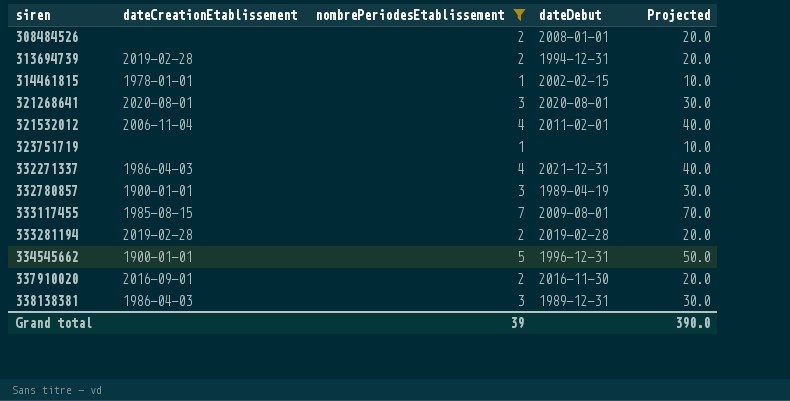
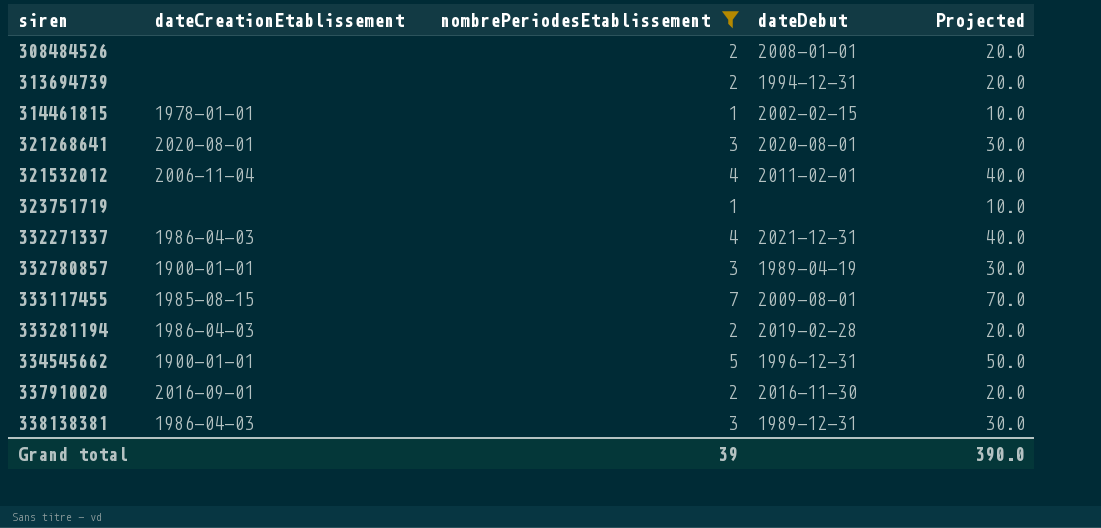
313694739 | dateCreationEtablissement: 2019-02-28 -> none
333281194 | dateCreationEtablissement: 2019-02-28 -> 1986-04-03

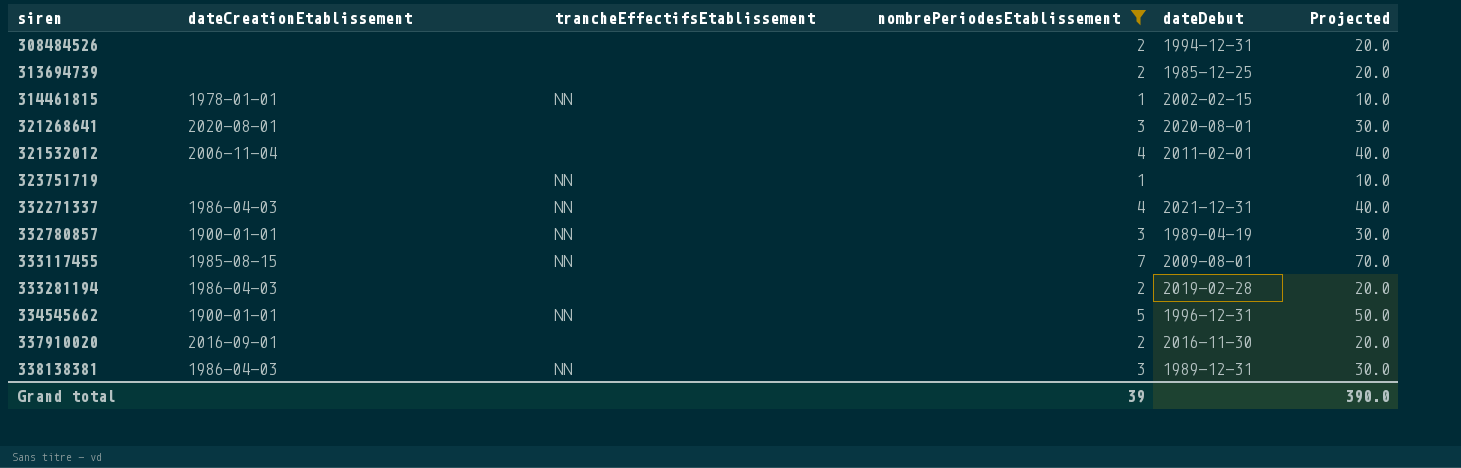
column trancheEffectifsEtablissement | position: none -> 3
308484526 | dateDebut: 2008-01-01 -> 1994-12-31
313694739 | dateDebut: 1994-12-31 -> 1985-12-25

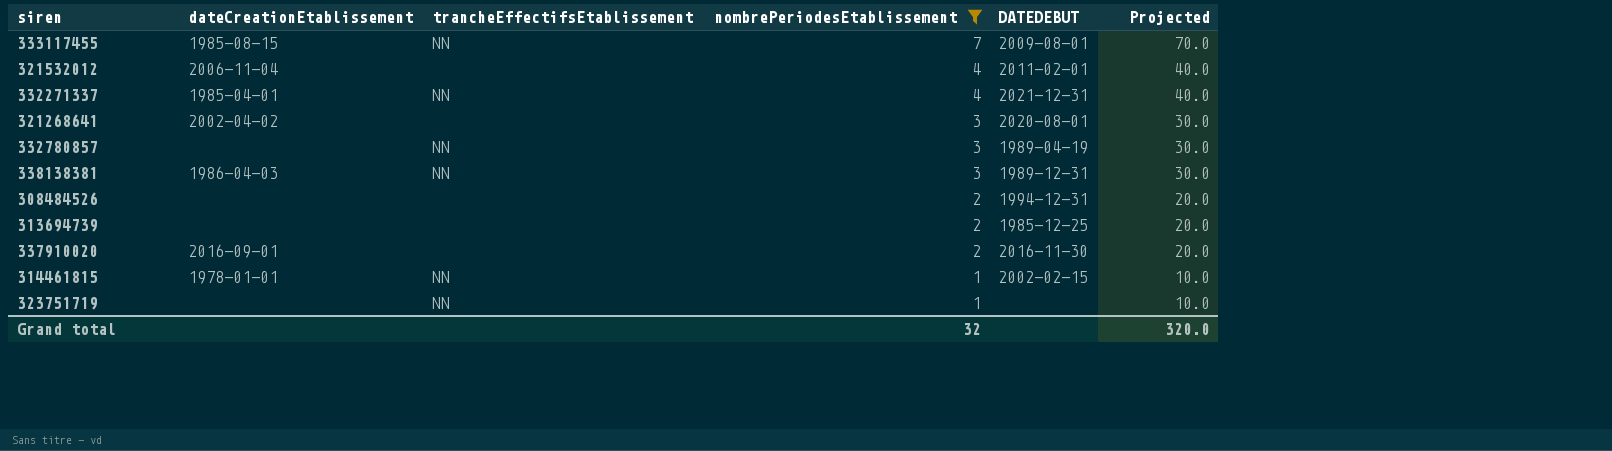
row order: siren ascending -> nombrePeriodesEtablissement descending
column name: dateDebut -> DATEDEBUT
row 333281194: 1986-04-03 | none | 2 | 2019-02-28 | 20.0 -> none
row 334545662: 1900-01-01 | NN | 5 | 1996-12-31 | 50.0 -> none
332271337 | dateCreationEtablissement: 1986-04-03 -> 1985-04-01
321268641 | dateCreationEtablissement: 2020-08-01 -> 2002-04-02
332780857 | dateCreationEtablissement: 1900-01-01 -> none
Grand total | nombrePeriodesEtablissement: 39 -> 32
Grand total | Projected: 390.0 -> 320.0

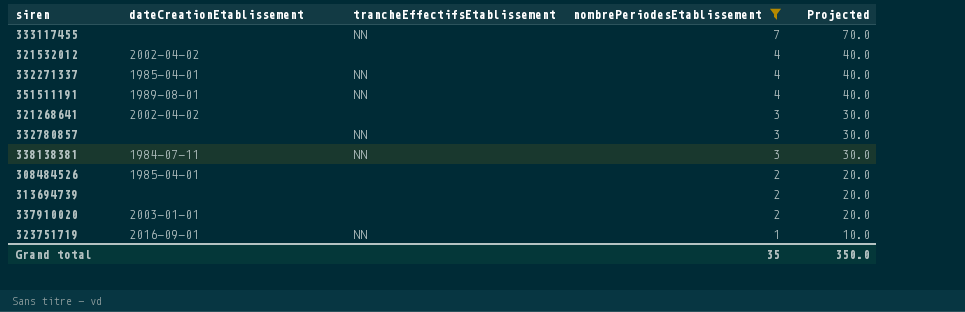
column DATEDEBUT | position: 5 -> none
row 314461815: 1978-01-01 | NN | 1 | 2002-02-15 | 10.0 -> none
333117455 | dateCreationEtablissement: 1985-08-15 -> none
321532012 | dateCreationEtablissement: 2006-11-04 -> 2002-04-02
row 351511191: none -> 1989-08-01 | NN | 4 | 40.0
338138381 | dateCreationEtablissement: 1986-04-03 -> 1984-07-11
308484526 | dateCreationEtablissement: none -> 1985-04-01
337910020 | dateCreationEtablissement: 2016-09-01 -> 2003-01-01
323751719 | dateCreationEtablissement: none -> 2016-09-01
Grand total | nombrePeriodesEtablissement: 32 -> 35
Grand total | Projected: 320.0 -> 350.0

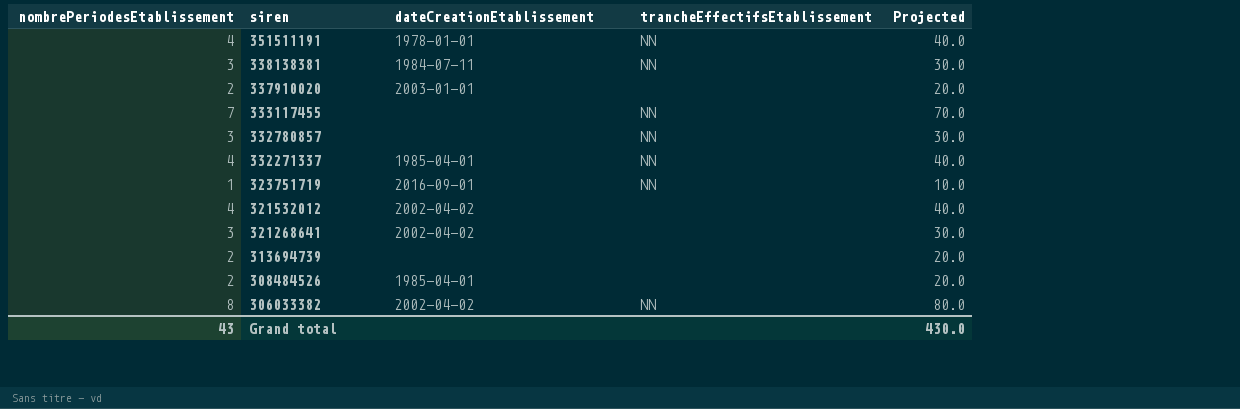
filter: nombrePeriodesEtablissement != 8 -> none
row order: nombrePeriodesEtablissement descending -> siren descending
column nombrePeriodesEtablissement | position: 4 -> 1
351511191 | dateCreationEtablissement: 1989-08-01 -> 1978-01-01
Grand total | nombrePeriodesEtablissement: 35 -> 43
Grand total | Projected: 350.0 -> 430.0

